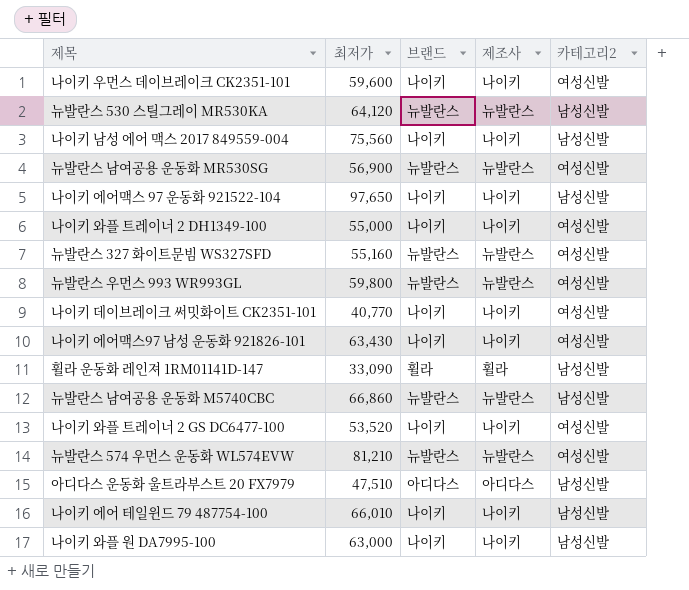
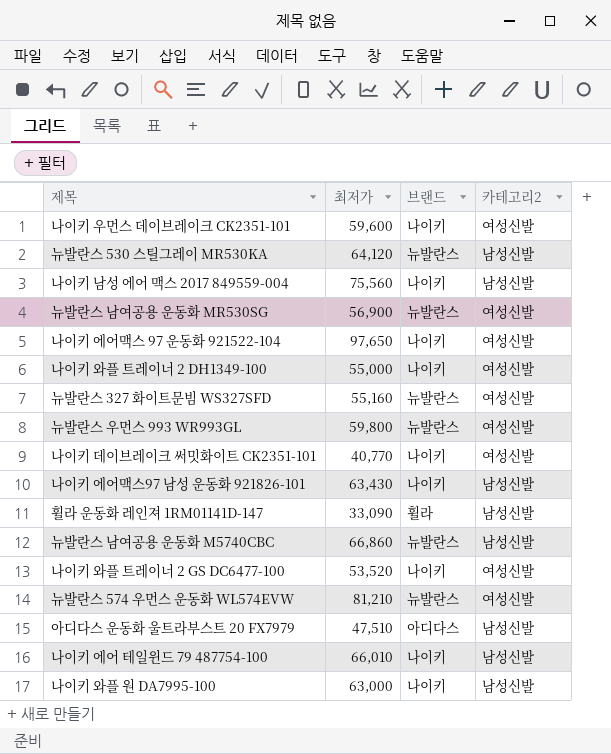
column 제조사 | position: 4 -> none
나이키 에어맥스 97 운동화 921522-104 | 카테고리2: 남성신발 -> 여성신발
나이키 에어맥스97 남성 운동화 921826-101 | 카테고리2: 여성신발 -> 남성신발

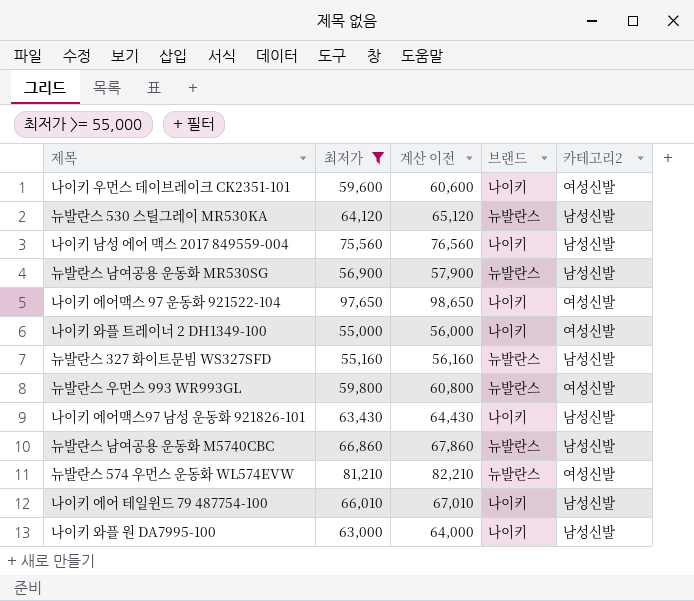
filter: none -> 최저가 >= 55,000
column 계산 이전 | formula: none -> [최저가] + 1000
뉴발란스 남여공용 운동화 MR530SG | 카테고리2: 여성신발 -> 남성신발
뉴발란스 327 화이트문빔 WS327SFD | 카테고리2: 여성신발 -> 남성신발

